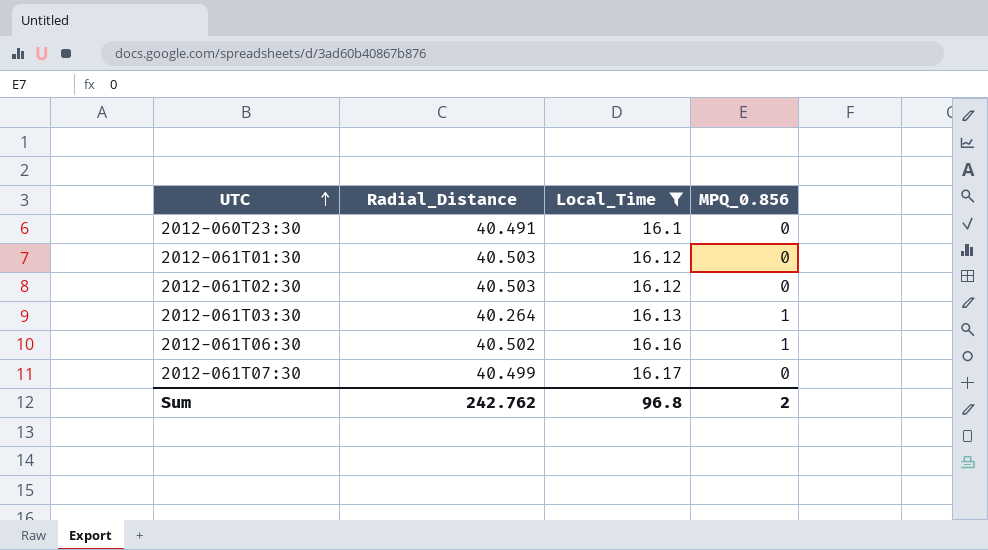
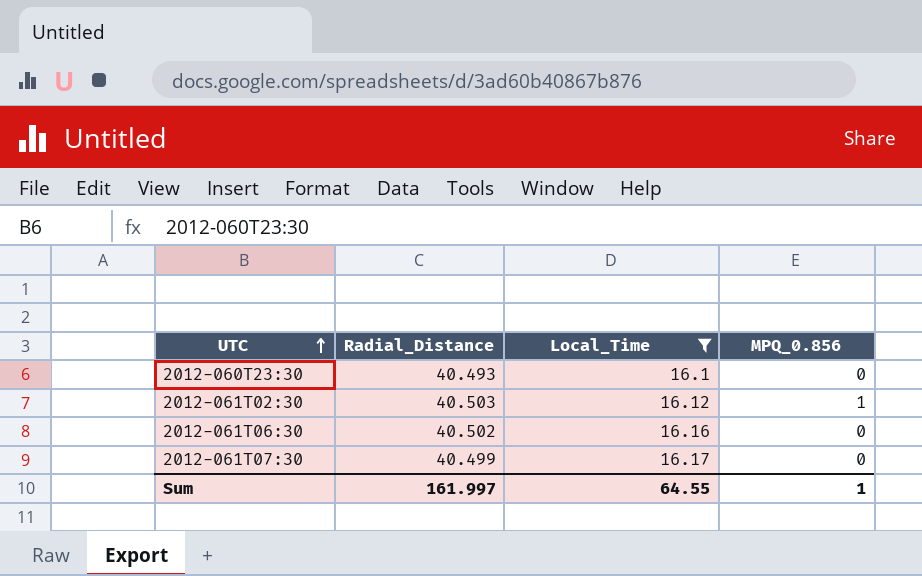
row 2012-061T01:30: 40.503 | 16.12 | 0 -> none
row 2012-061T03:30: 40.264 | 16.13 | 1 -> none
2012-060T23:30 | Radial_Distance: 40.491 -> 40.493
2012-061T02:30 | MPQ_0.856: 0 -> 1
2012-061T06:30 | MPQ_0.856: 1 -> 0
Sum | Radial_Distance: 242.762 -> 161.997
Sum | Local_Time: 96.8 -> 64.55
Sum | MPQ_0.856: 2 -> 1

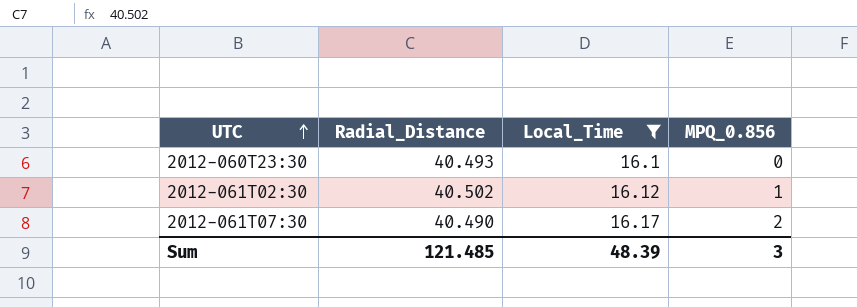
row 2012-061T06:30: 40.502 | 16.16 | 0 -> none
2012-061T02:30 | Radial_Distance: 40.503 -> 40.502
2012-061T07:30 | Radial_Distance: 40.499 -> 40.490
2012-061T07:30 | MPQ_0.856: 0 -> 2
Sum | Radial_Distance: 161.997 -> 121.485
Sum | Local_Time: 64.55 -> 48.39
Sum | MPQ_0.856: 1 -> 3

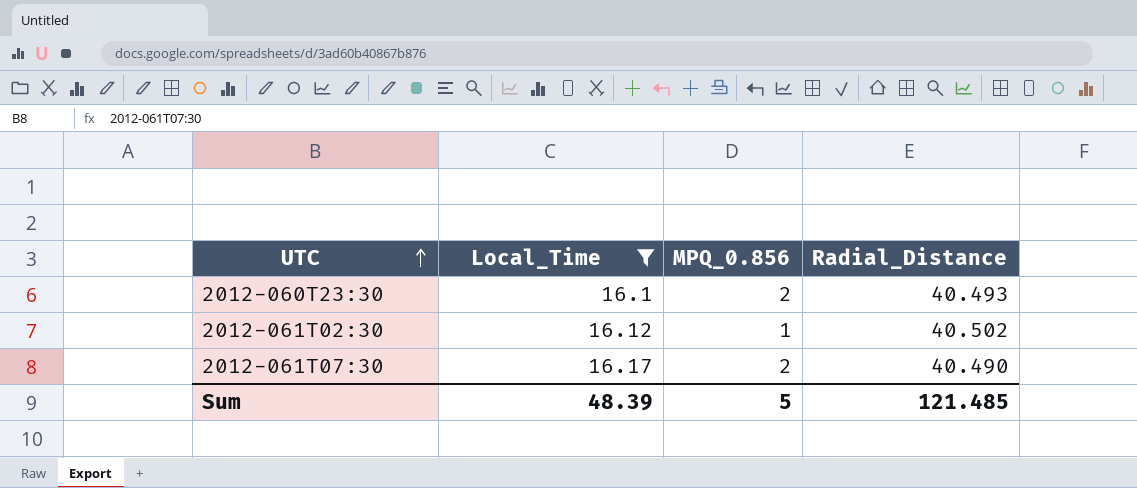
column Radial_Distance | position: 2 -> 4
2012-060T23:30 | MPQ_0.856: 0 -> 2
Sum | MPQ_0.856: 3 -> 5

